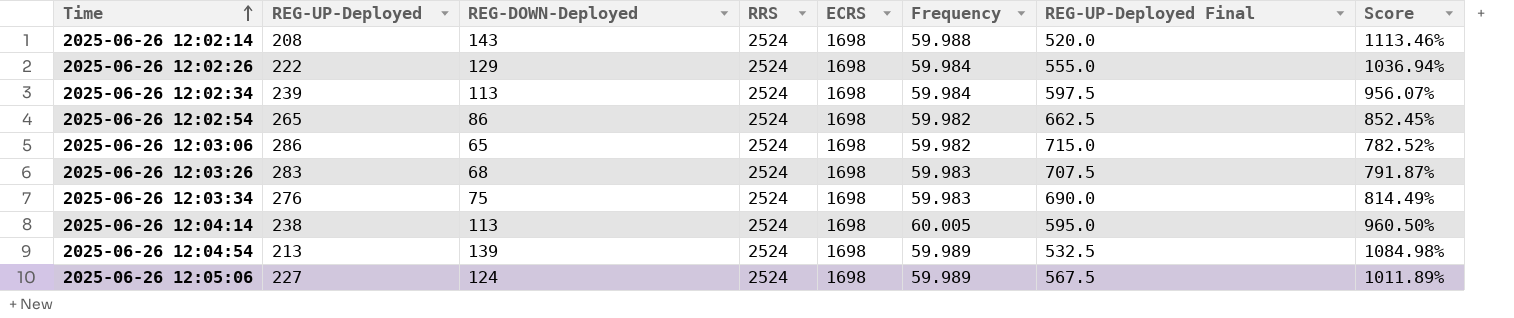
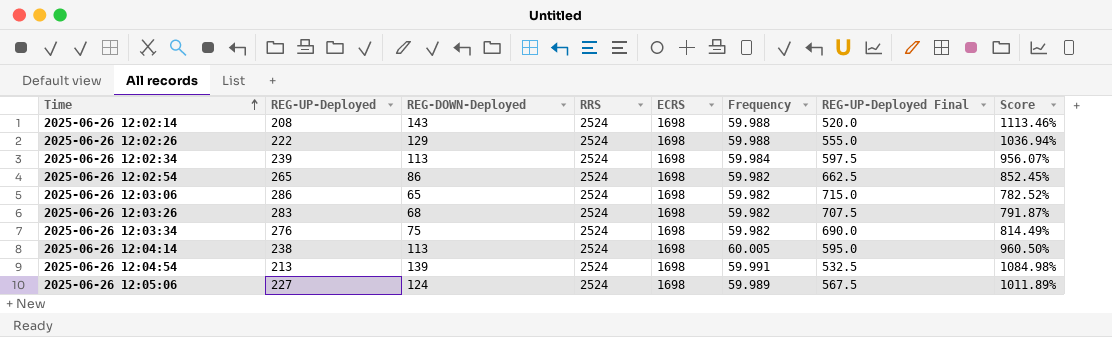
2025-06-26 12:02:26 | Frequency: 59.984 -> 59.988
2025-06-26 12:03:26 | Frequency: 59.983 -> 59.982
2025-06-26 12:03:34 | Frequency: 59.983 -> 59.982
2025-06-26 12:04:54 | Frequency: 59.989 -> 59.991

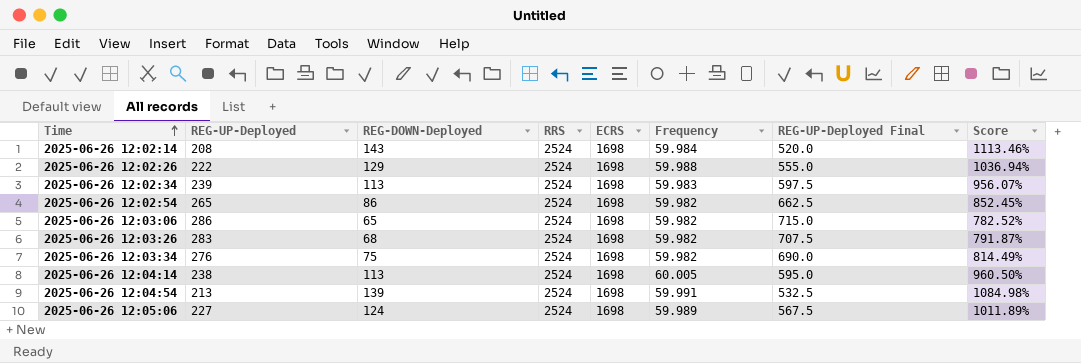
2025-06-26 12:02:14 | Frequency: 59.988 -> 59.984
2025-06-26 12:02:34 | Frequency: 59.984 -> 59.983

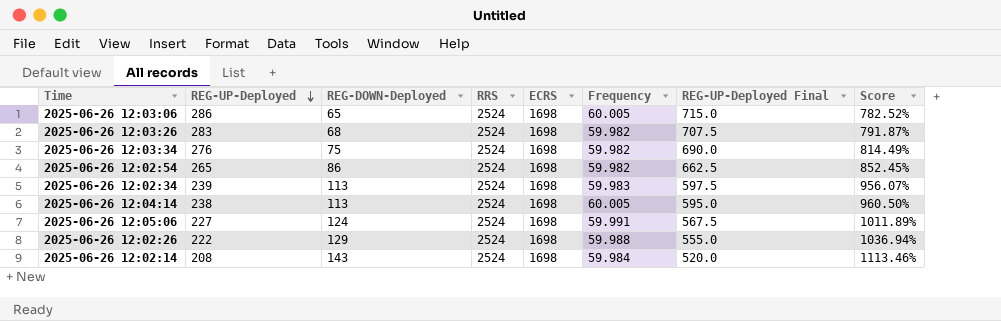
row order: Time ascending -> REG-UP-Deployed descending
row 2025-06-26 12:04:54: 213 | 139 | 2524 | 1698 | 59.991 | 532.5 | 1084.98% -> none
2025-06-26 12:03:06 | Frequency: 59.982 -> 60.005
2025-06-26 12:05:06 | Frequency: 59.989 -> 59.991

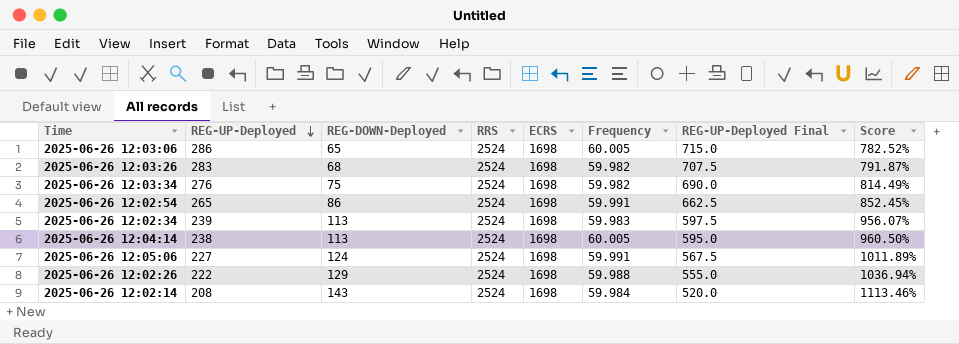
2025-06-26 12:02:54 | Frequency: 59.982 -> 59.991

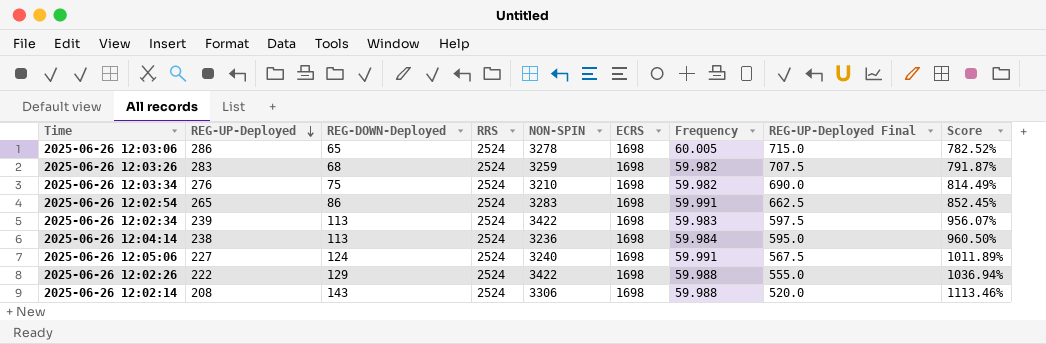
column NON-SPIN | position: none -> 5
2025-06-26 12:04:14 | Frequency: 60.005 -> 59.984
2025-06-26 12:02:14 | Frequency: 59.984 -> 59.988

